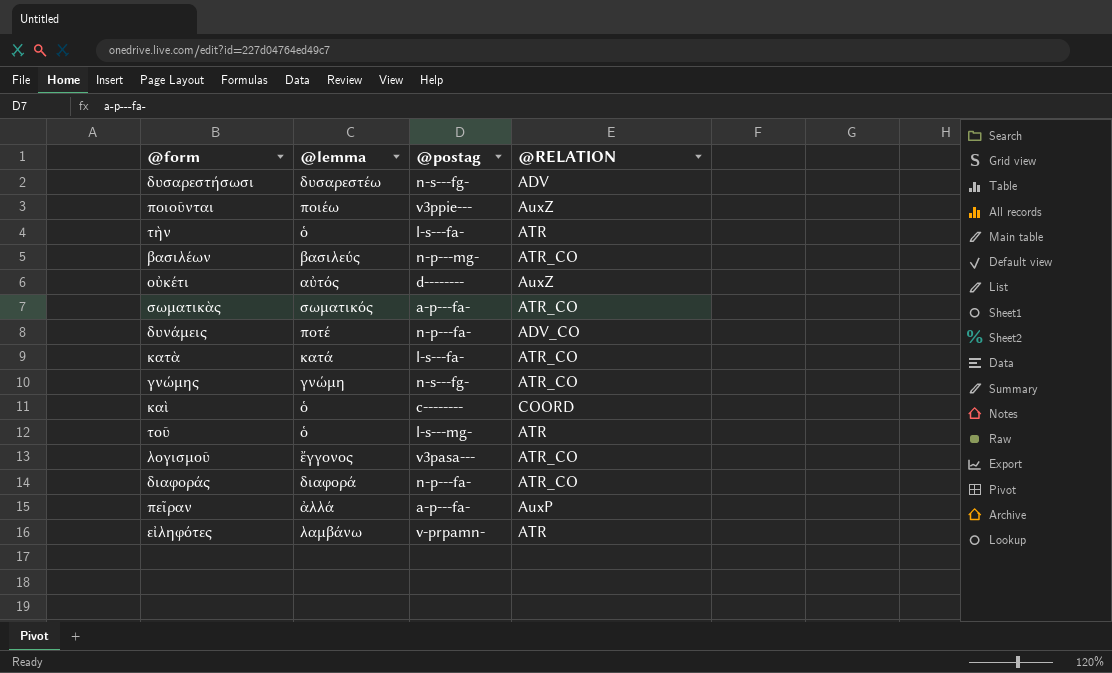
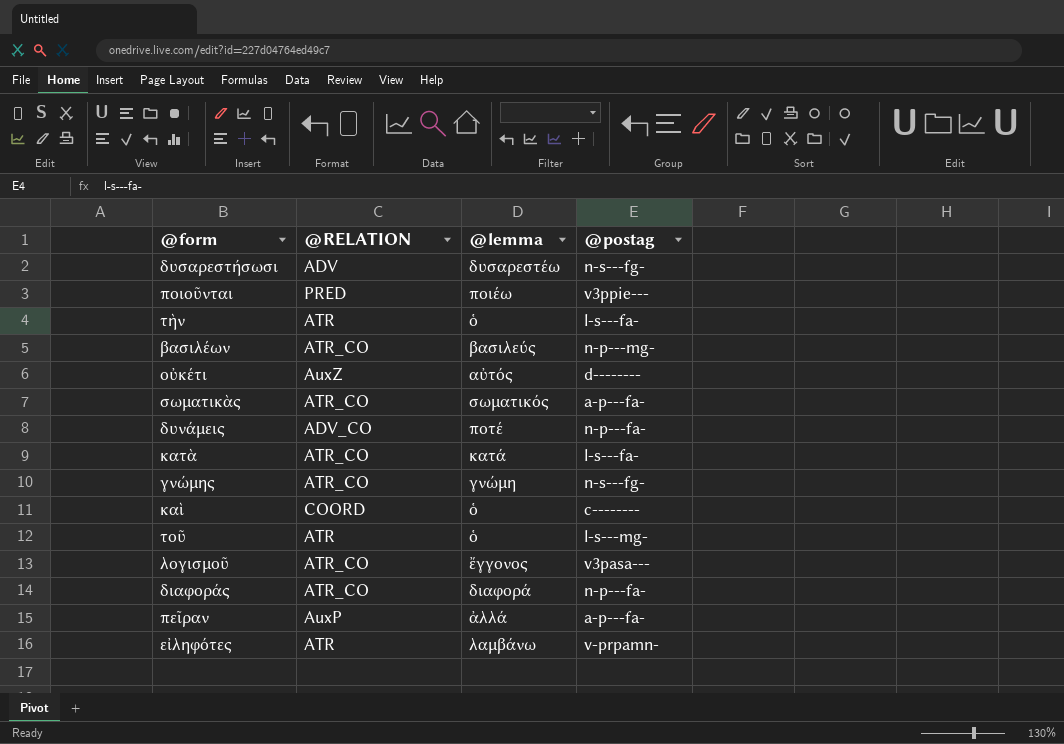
column @RELATION | position: 4 -> 2
ποιοῦνται | @RELATION: AuxZ -> PRED

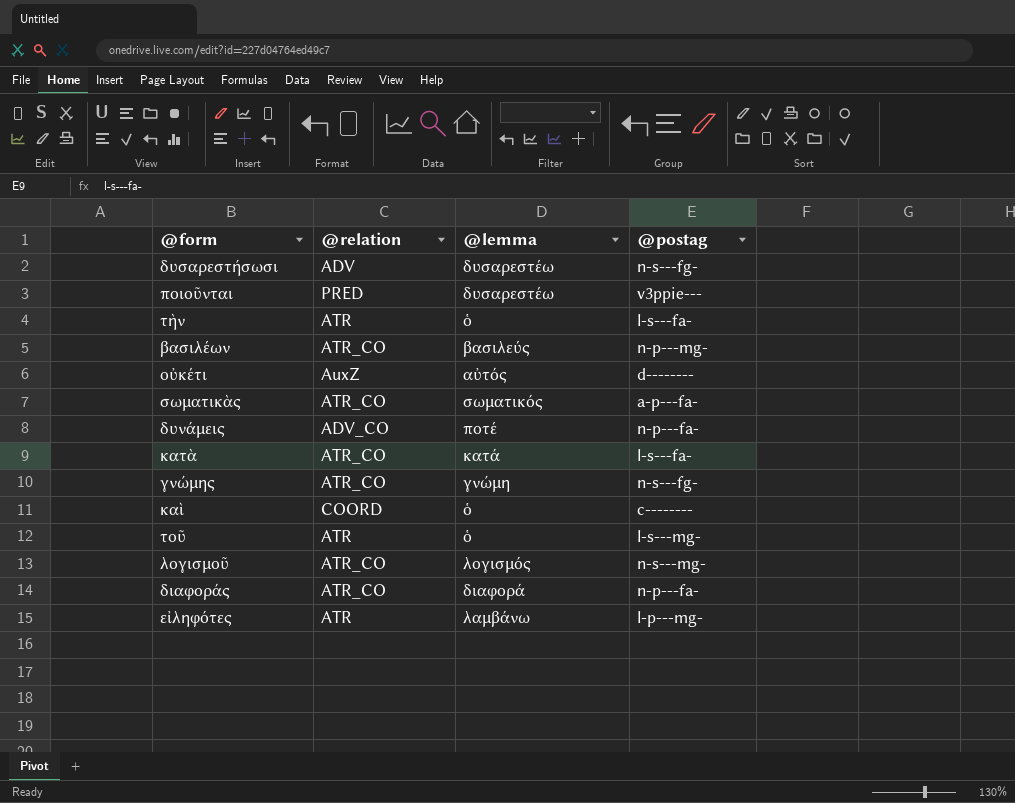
column name: @RELATION -> @relation
row πεῖραν: AuxP | ἀλλά | a-p---fa- -> none
ποιοῦνται | @lemma: ποιέω -> δυσαρεστέω
λογισμοῦ | @lemma: ἔγγονος -> λογισμός
λογισμοῦ | @postag: v3pasa--- -> n-s---mg-
εἰληφότες | @postag: v-prpamn- -> l-p---mg-

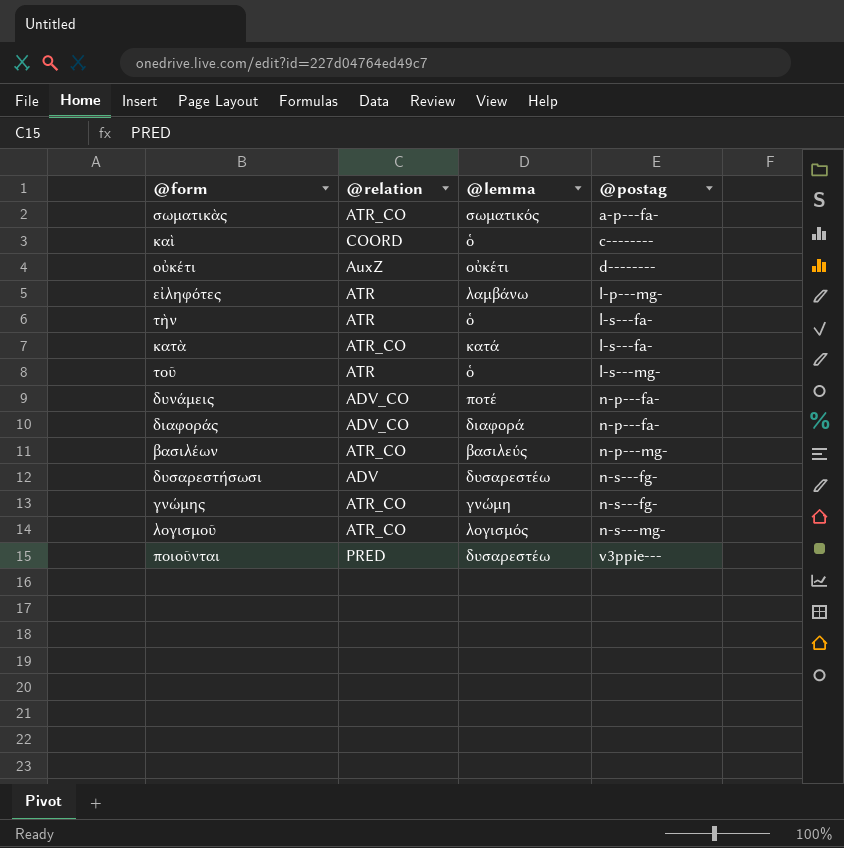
row order: none -> @postag ascending
οὐκέτι | @lemma: αὐτός -> οὐκέτι
διαφοράς | @relation: ATR_CO -> ADV_CO

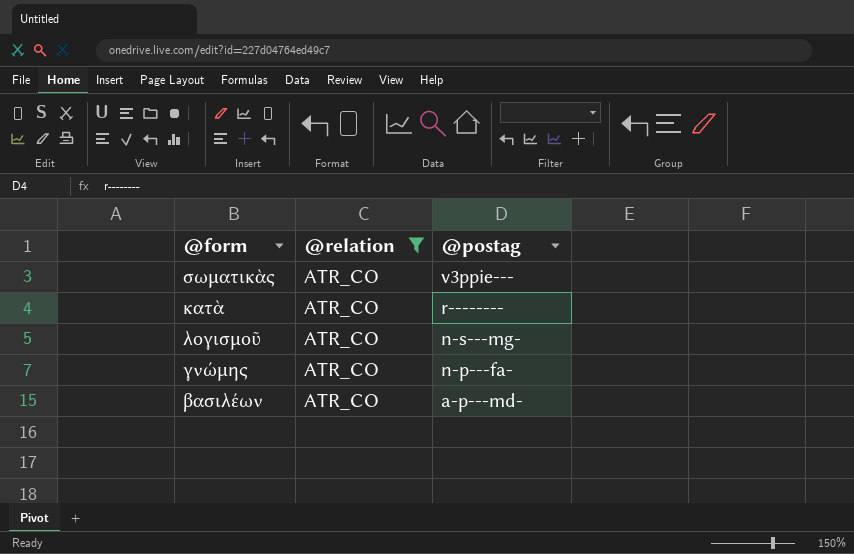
filter: none -> @relation = ATR_CO
row order: @postag ascending -> @postag descending
column @lemma | position: 3 -> none
σωματικὰς | @postag: a-p---fa- -> v3ppie---
κατὰ | @postag: l-s---fa- -> r--------
γνώμης | @postag: n-s---fg- -> n-p---fa-
βασιλέων | @postag: n-p---mg- -> a-p---md-

